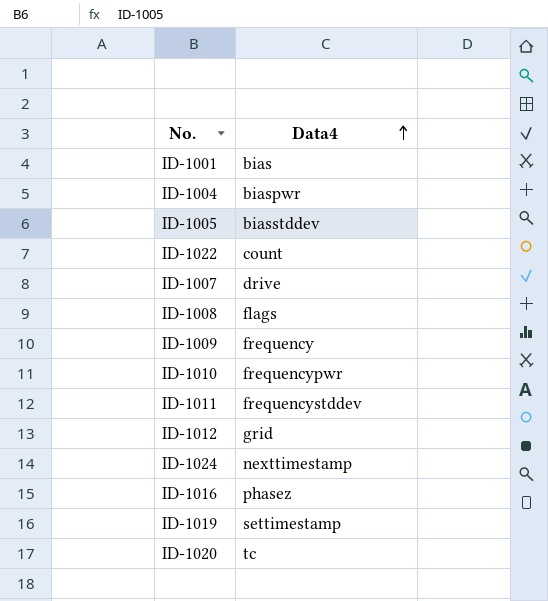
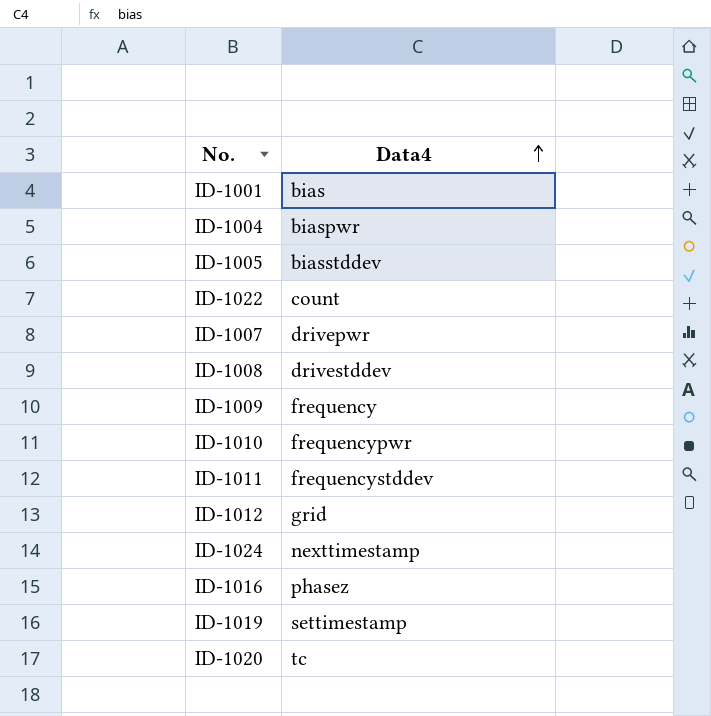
ID-1007 | Data4: drive -> drivepwr
ID-1008 | Data4: flags -> drivestddev

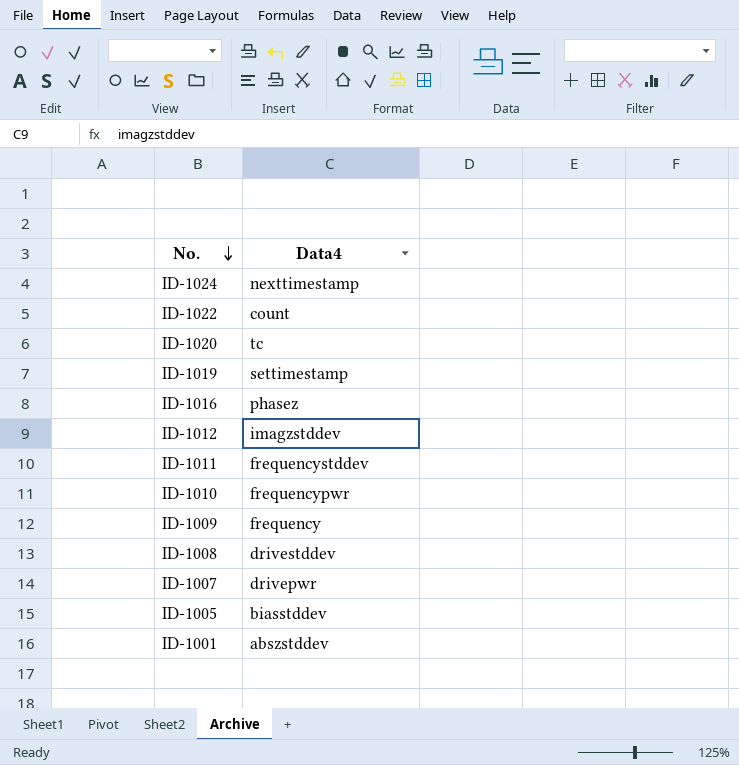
row order: Data4 ascending -> No. descending
row ID-1004: biaspwr -> none
ID-1012 | Data4: grid -> imagzstddev
ID-1001 | Data4: bias -> abszstddev

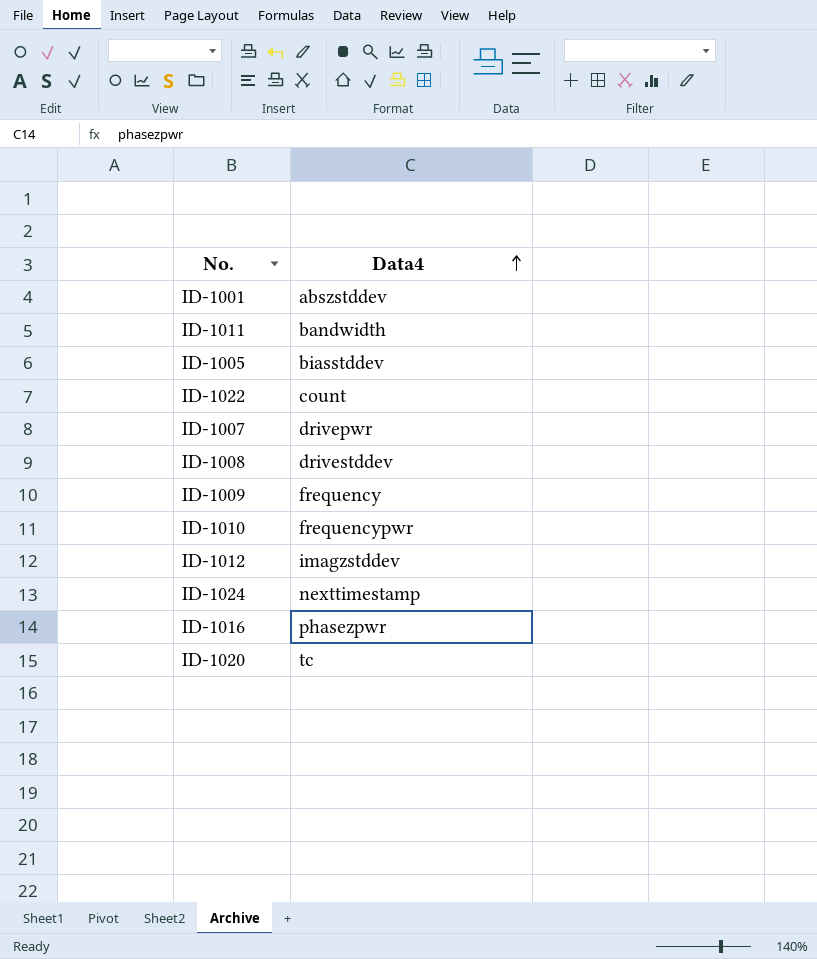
row order: No. descending -> Data4 ascending
row ID-1019: settimestamp -> none
ID-1011 | Data4: frequencystddev -> bandwidth
ID-1016 | Data4: phasez -> phasezpwr

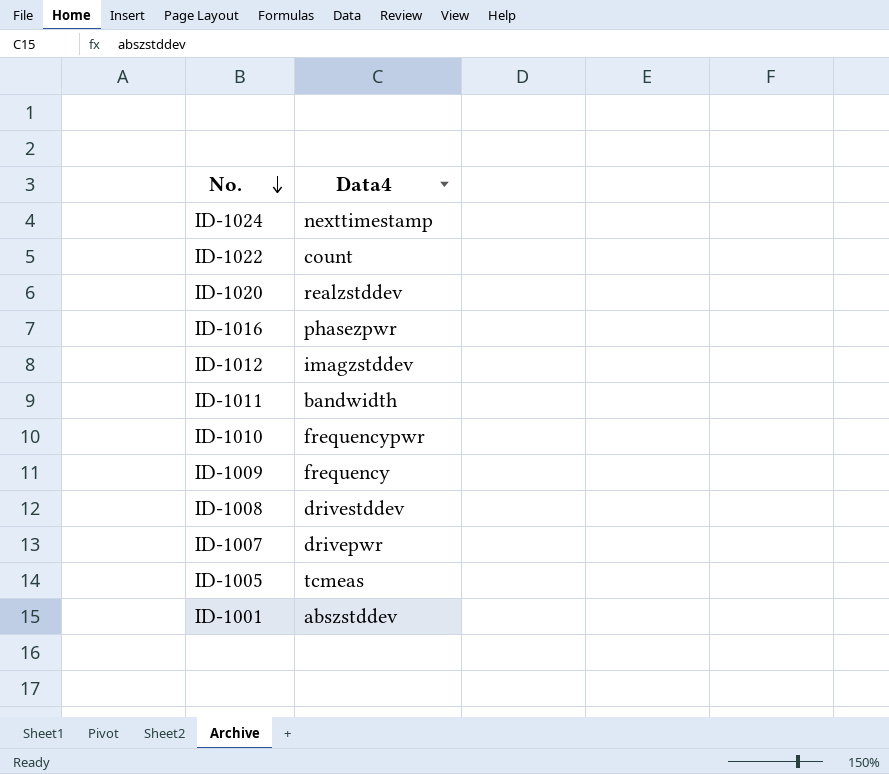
row order: Data4 ascending -> No. descending
ID-1020 | Data4: tc -> realzstddev
ID-1005 | Data4: biasstddev -> tcmeas

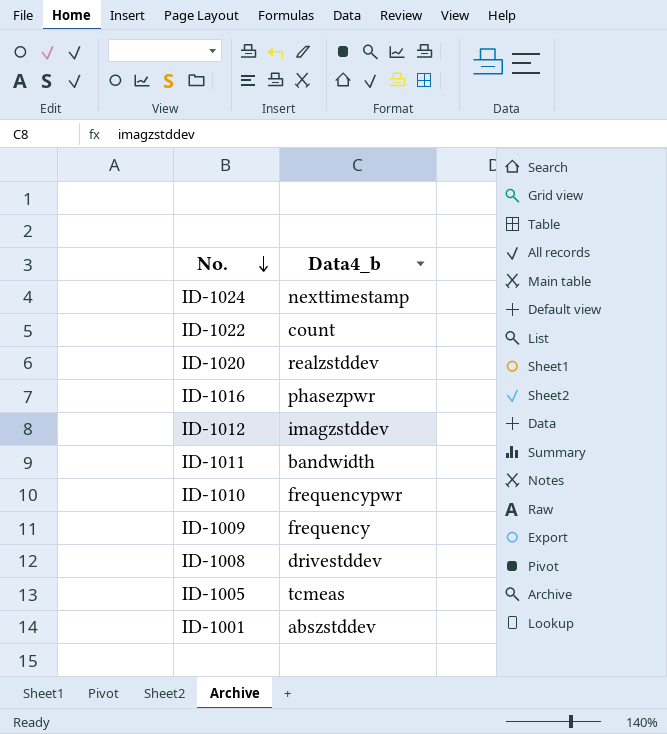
column name: Data4 -> Data4_b
row ID-1007: drivepwr -> none

